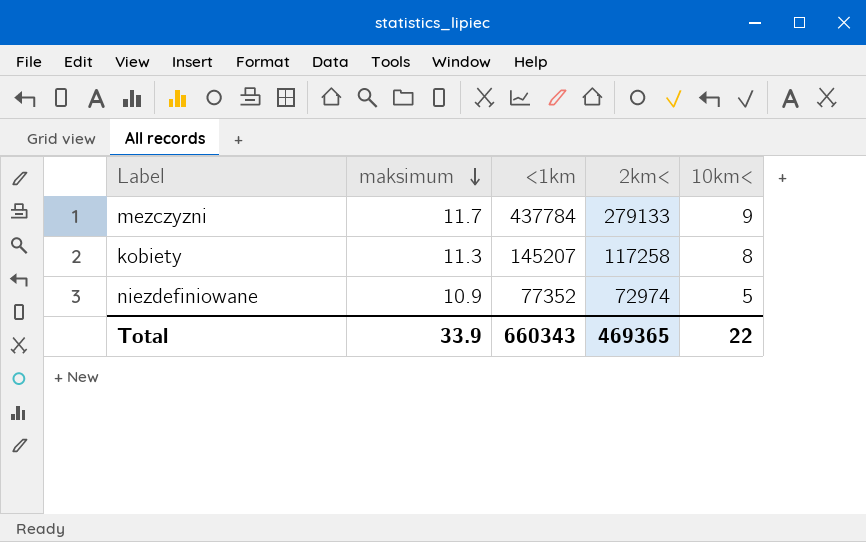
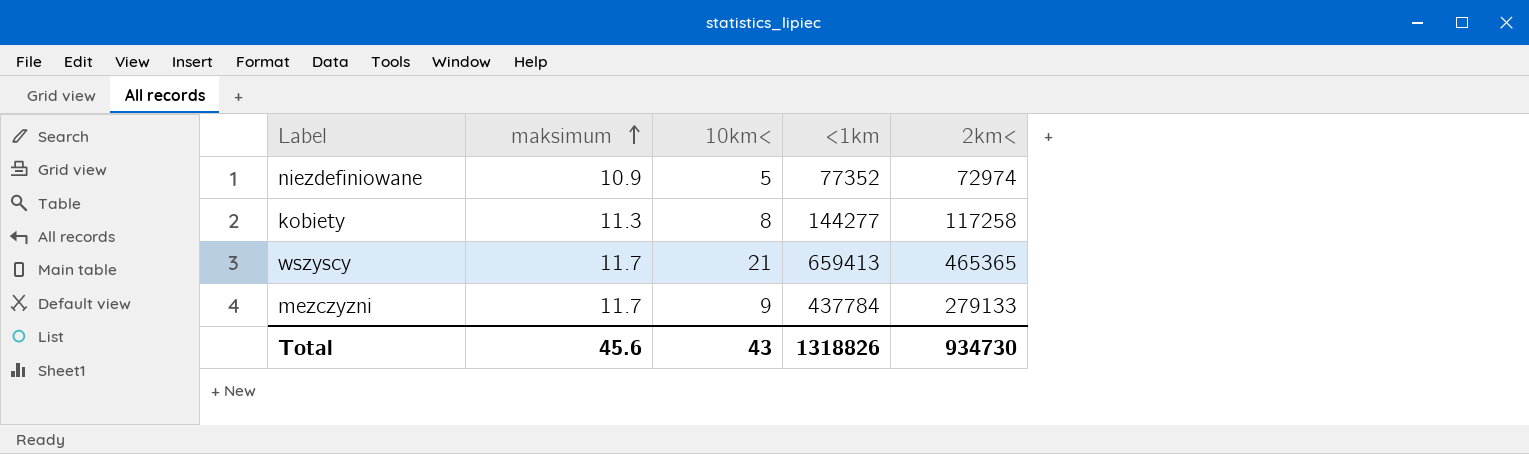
row order: maksimum descending -> maksimum ascending
column 10km< | position: 5 -> 3
kobiety | <1km: 145207 -> 144277
row wszyscy: none -> 11.7 | 21 | 659413 | 465365
Total | maksimum: 33.9 -> 45.6
Total | 10km<: 22 -> 43
Total | <1km: 660343 -> 1318826
Total | 2km<: 469365 -> 934730

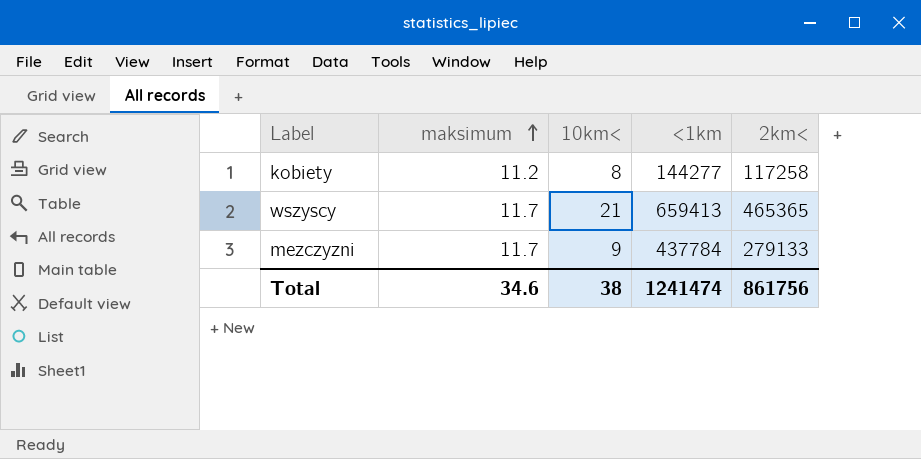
row niezdefiniowane: 10.9 | 5 | 77352 | 72974 -> none
kobiety | maksimum: 11.3 -> 11.2
Total | maksimum: 45.6 -> 34.6
Total | 10km<: 43 -> 38
Total | <1km: 1318826 -> 1241474
Total | 2km<: 934730 -> 861756

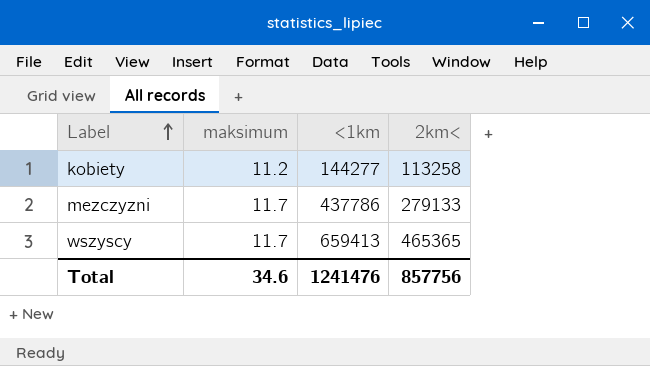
row order: maksimum ascending -> Label ascending
column 10km< | position: 3 -> none
kobiety | 2km<: 117258 -> 113258
mezczyzni | <1km: 437784 -> 437786
Total | <1km: 1241474 -> 1241476
Total | 2km<: 861756 -> 857756

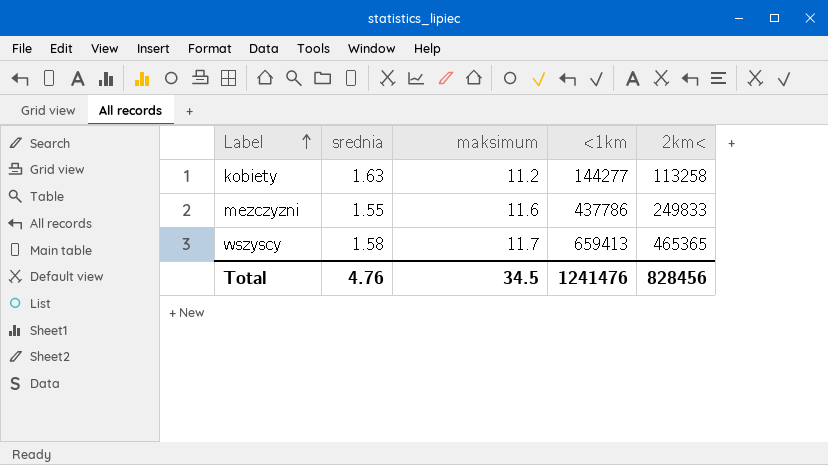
column srednia | position: none -> 2
mezczyzni | maksimum: 11.7 -> 11.6
mezczyzni | 2km<: 279133 -> 249833
Total | maksimum: 34.6 -> 34.5
Total | 2km<: 857756 -> 828456

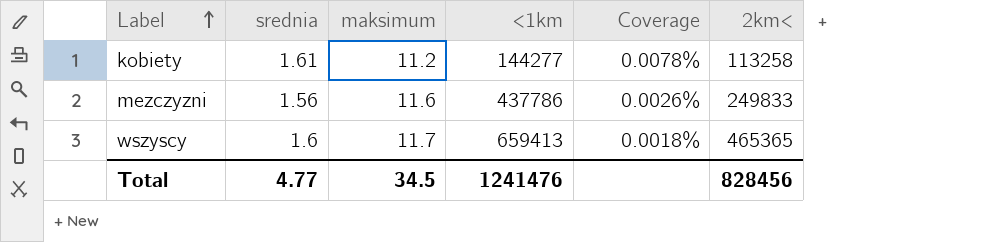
column Coverage | formula: none -> [maksimum] / [<1km]
kobiety | srednia: 1.63 -> 1.61
mezczyzni | srednia: 1.55 -> 1.56
wszyscy | srednia: 1.58 -> 1.6
Total | srednia: 4.76 -> 4.77

